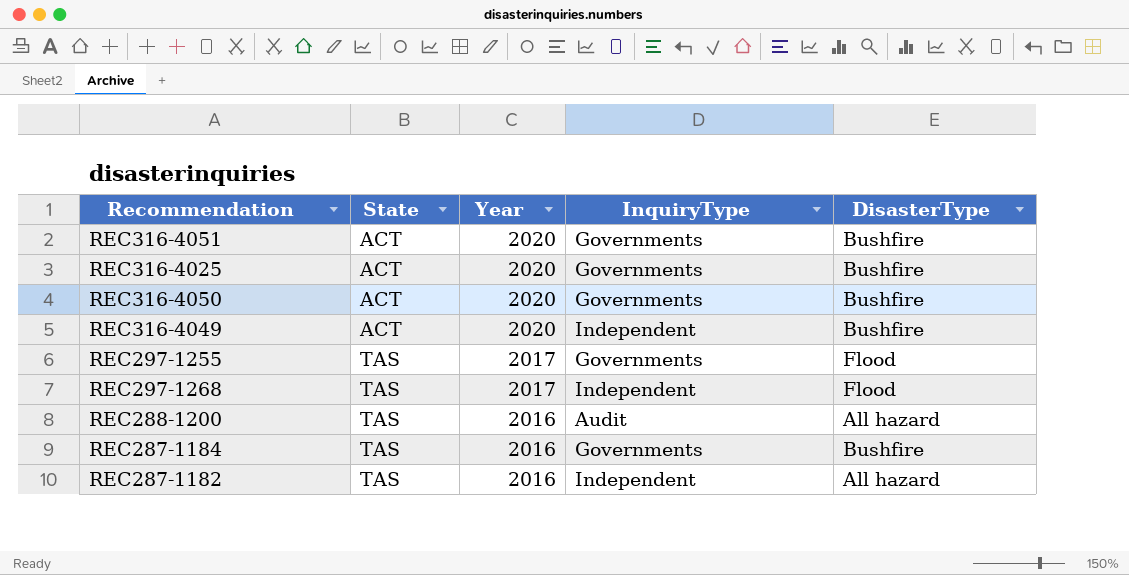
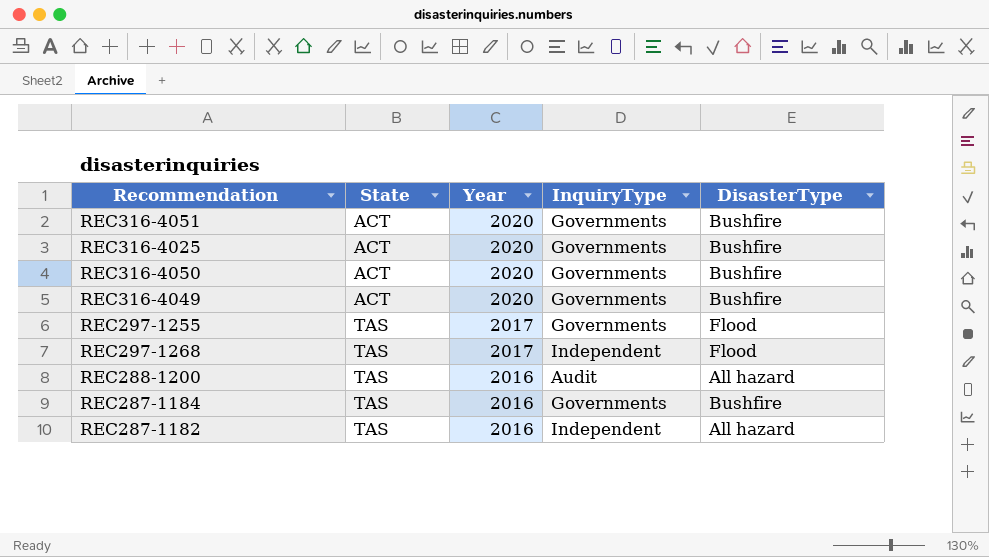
REC316-4049 | InquiryType: Independent -> Governments

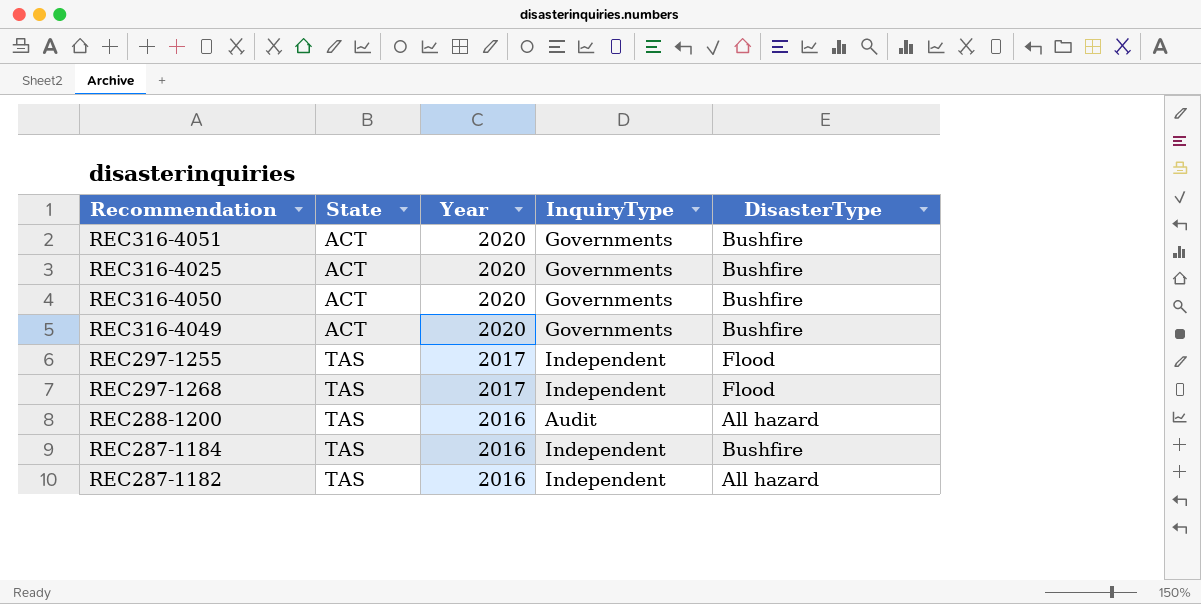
REC297-1255 | InquiryType: Governments -> Independent
REC287-1184 | InquiryType: Governments -> Independent

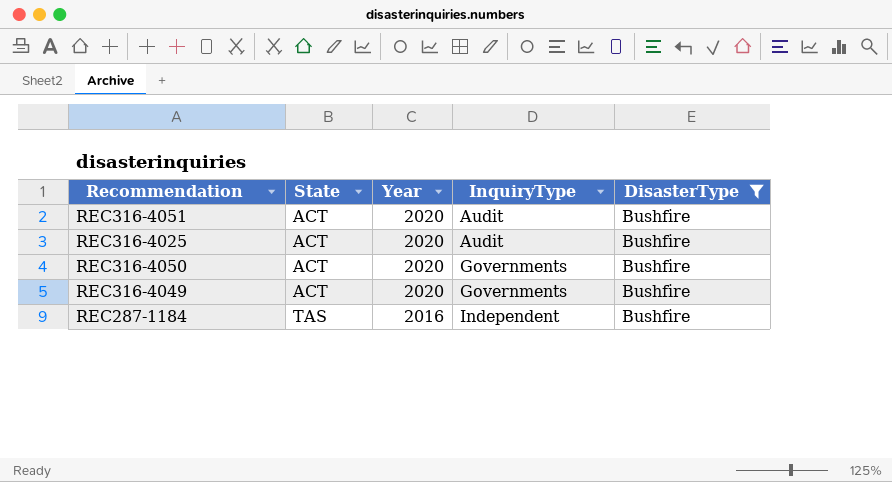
filter: none -> DisasterType = Bushfire
REC316-4051 | InquiryType: Governments -> Audit
REC316-4025 | InquiryType: Governments -> Audit

